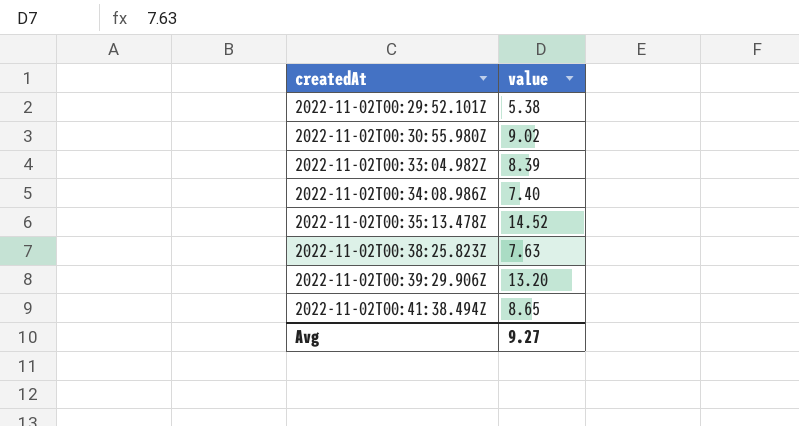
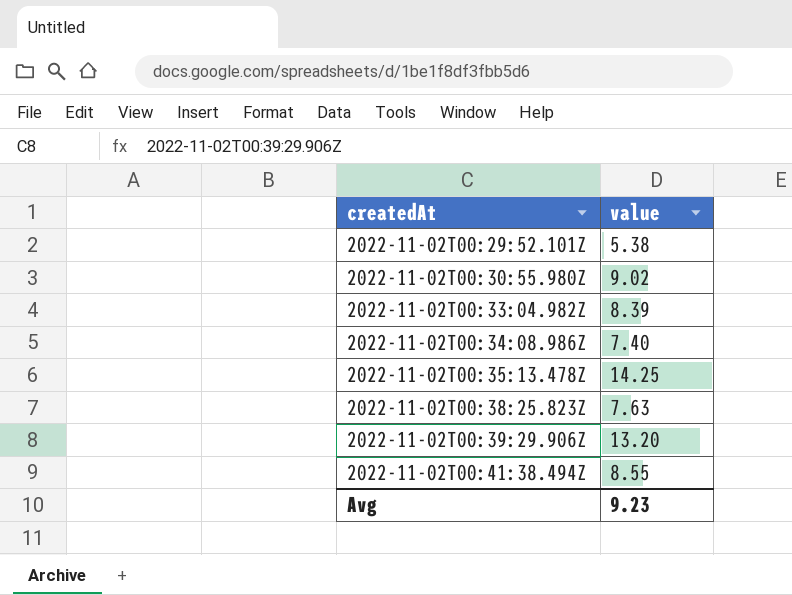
2022-11-02T00:35:13.478Z | value: 14.52 -> 14.25
2022-11-02T00:41:38.494Z | value: 8.65 -> 8.55
Avg | value: 9.27 -> 9.23

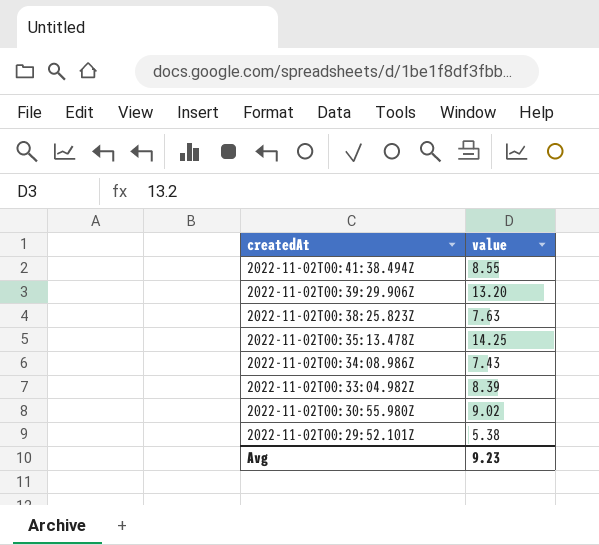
row order: createdAt ascending -> createdAt descending
2022-11-02T00:34:08.986Z | value: 7.40 -> 7.43

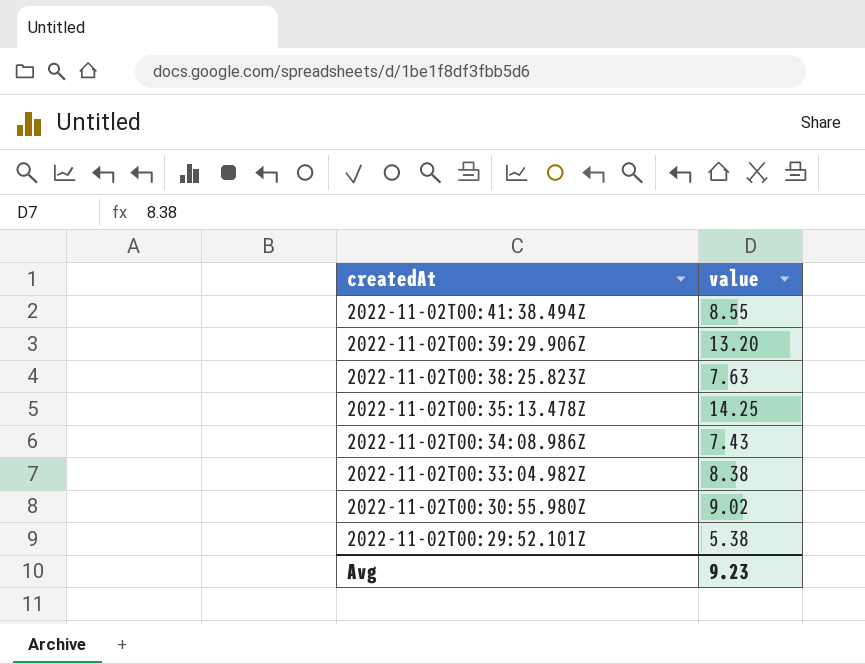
2022-11-02T00:33:04.982Z | value: 8.39 -> 8.38

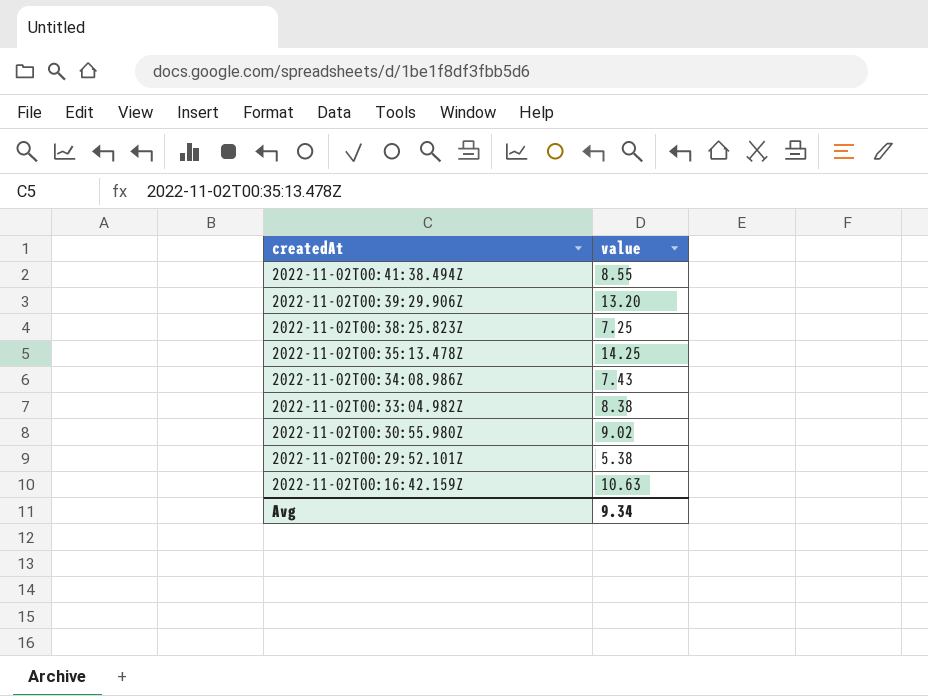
2022-11-02T00:38:25.823Z | value: 7.63 -> 7.25
row 2022-11-02T00:16:42.159Z: none -> 10.63
Avg | value: 9.23 -> 9.34

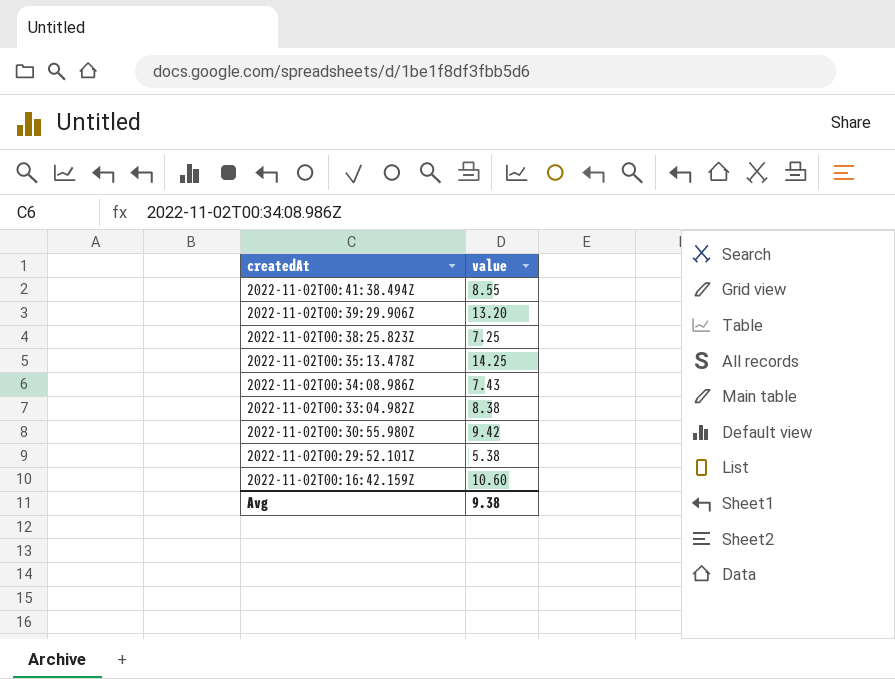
2022-11-02T00:30:55.980Z | value: 9.02 -> 9.42
2022-11-02T00:16:42.159Z | value: 10.63 -> 10.60
Avg | value: 9.34 -> 9.38

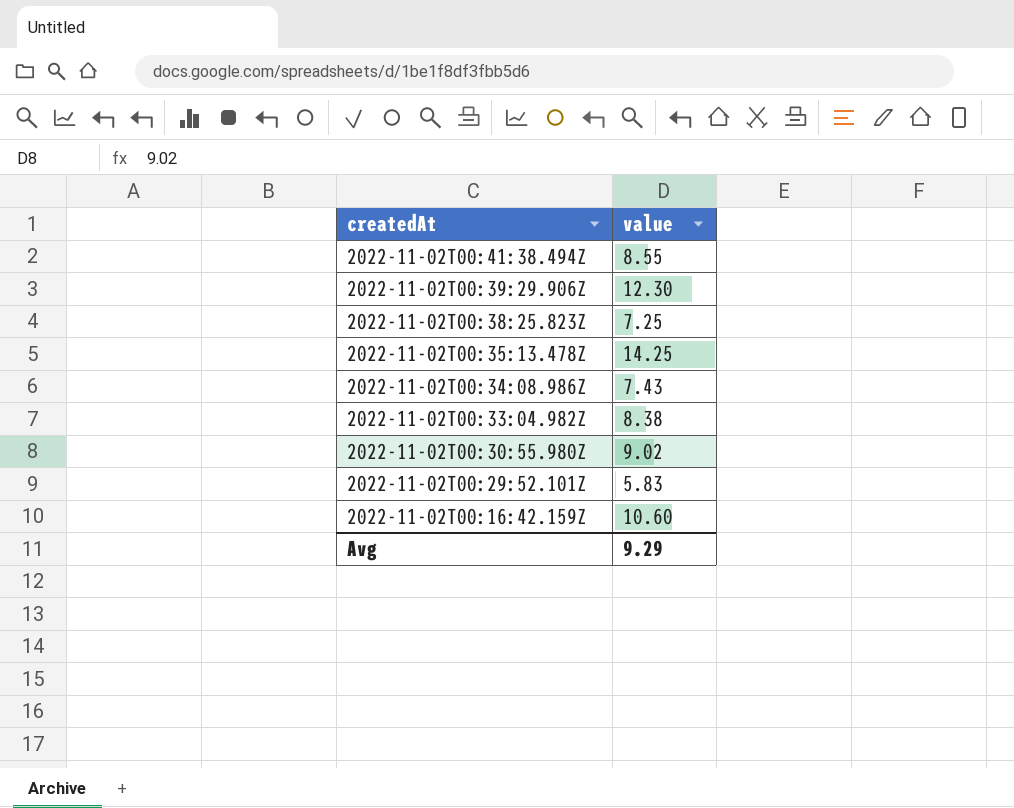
2022-11-02T00:39:29.906Z | value: 13.20 -> 12.30
2022-11-02T00:30:55.980Z | value: 9.42 -> 9.02
2022-11-02T00:29:52.101Z | value: 5.38 -> 5.83
Avg | value: 9.38 -> 9.29

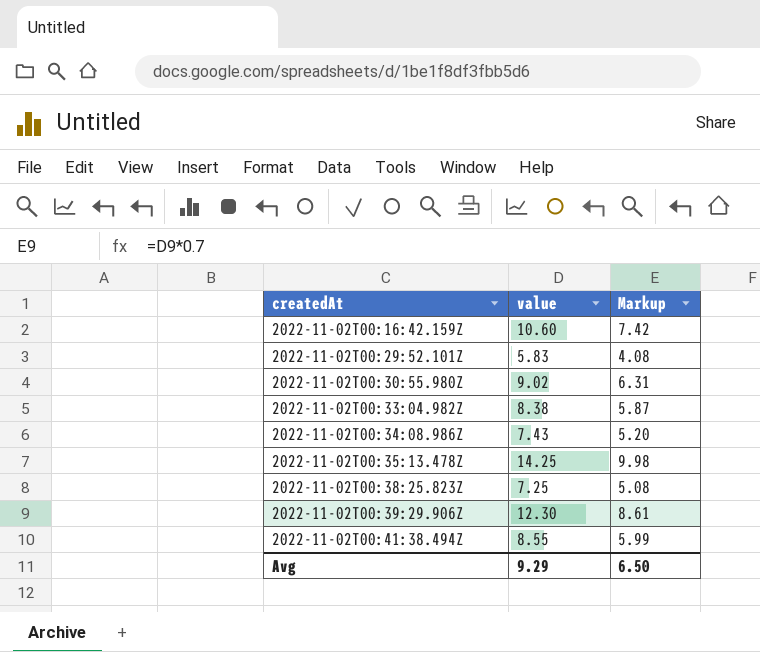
row order: createdAt descending -> createdAt ascending
column Markup | formula: none -> [value] * 0.7

